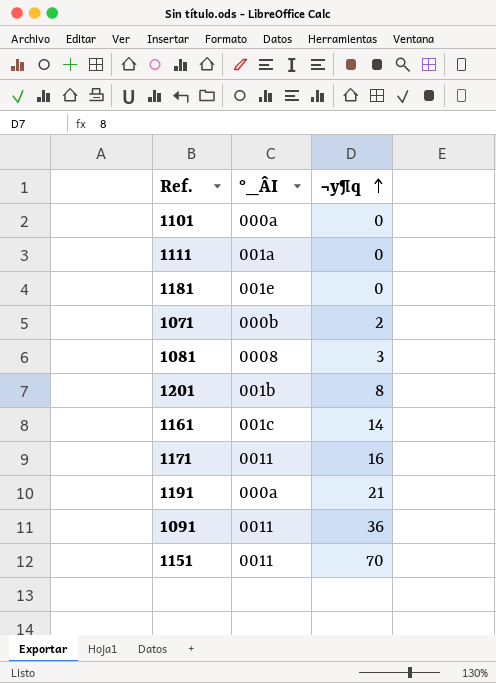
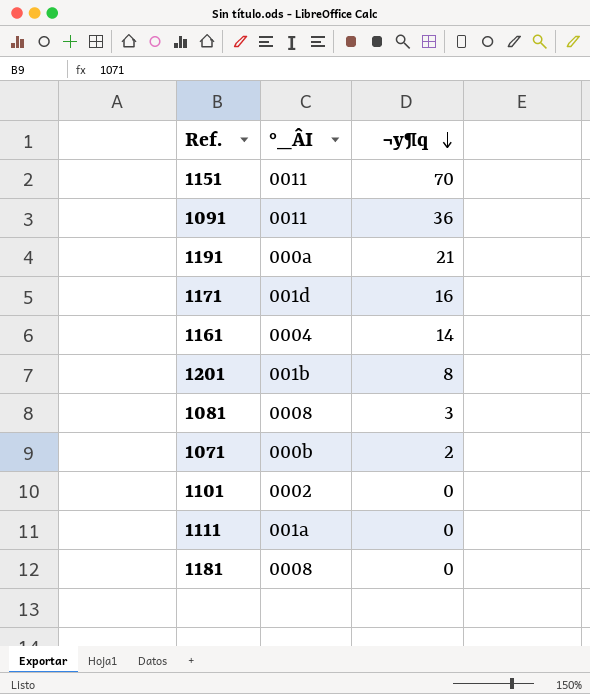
row order: ¬y¶q ascending -> ¬y¶q descending
1171 | °_ÂI: 0011 -> 001d
1161 | °_ÂI: 001c -> 0004
1101 | °_ÂI: 000a -> 0002
1181 | °_ÂI: 001e -> 0008

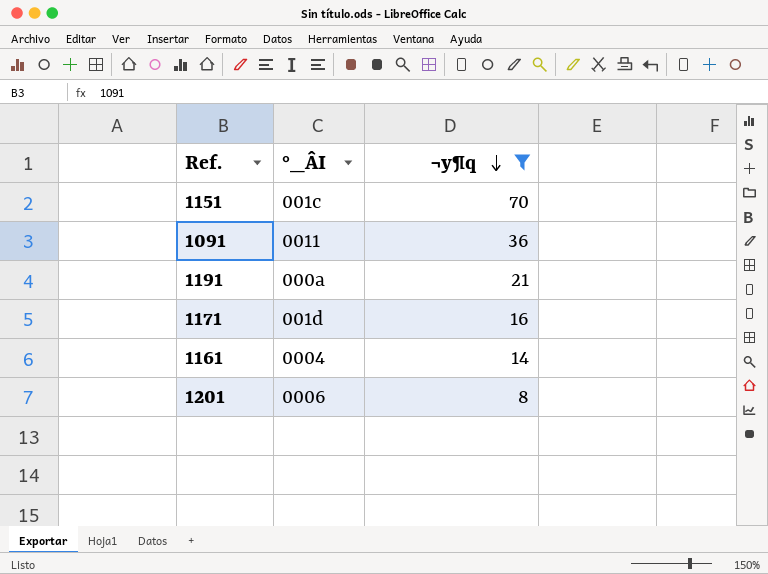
filter: none -> ¬y¶q >= 8
1151 | °_ÂI: 0011 -> 001c
1201 | °_ÂI: 001b -> 0006

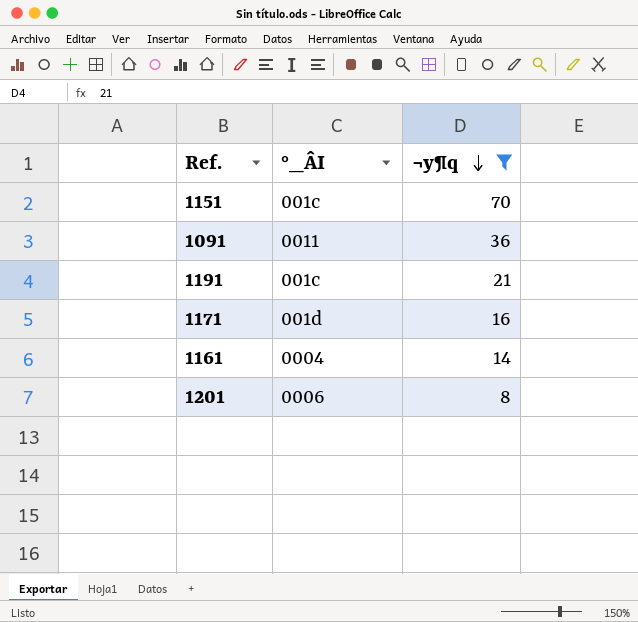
1191 | °_ÂI: 000a -> 001c

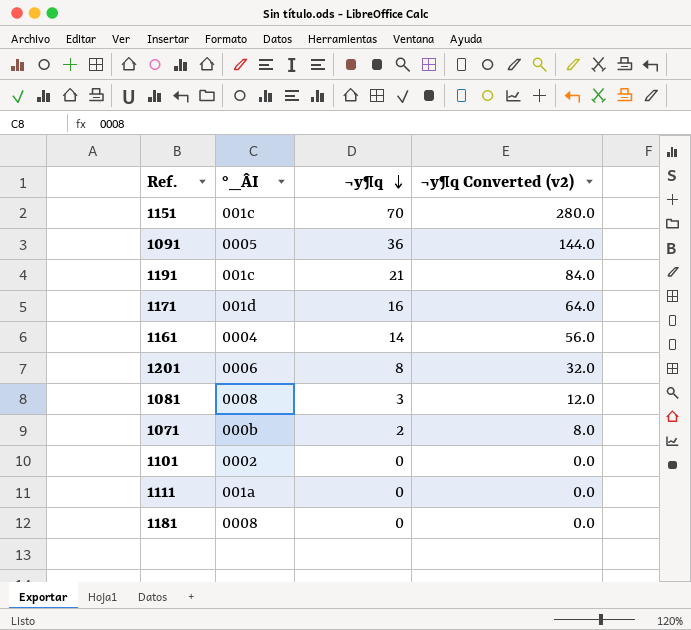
filter: ¬y¶q >= 8 -> none
column ¬y¶q Converted (v2) | formula: none -> [¬y¶q] * 4
1091 | °_ÂI: 0011 -> 0005

